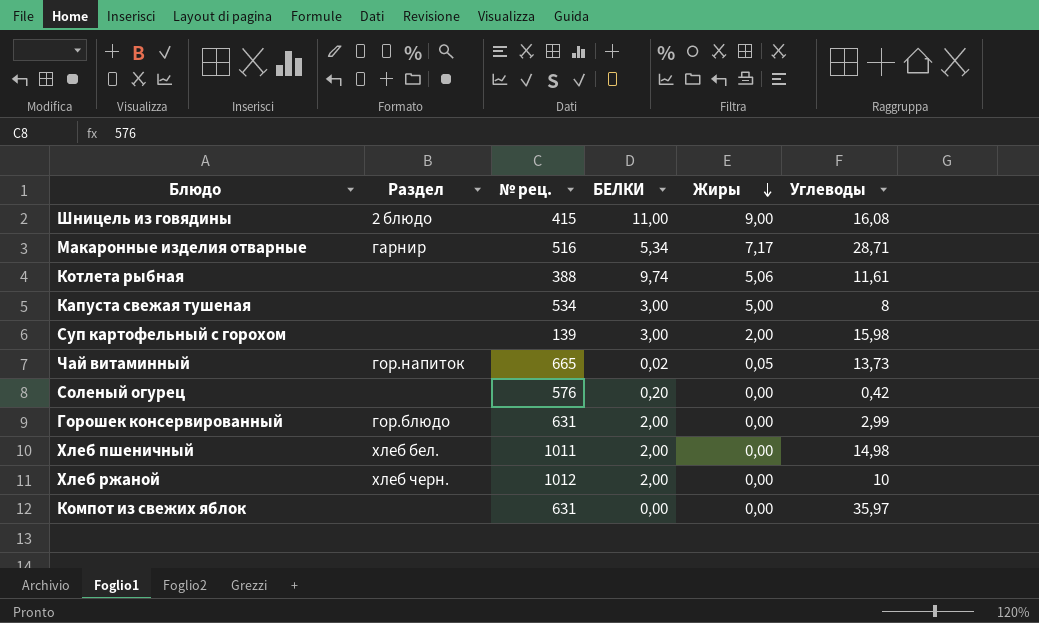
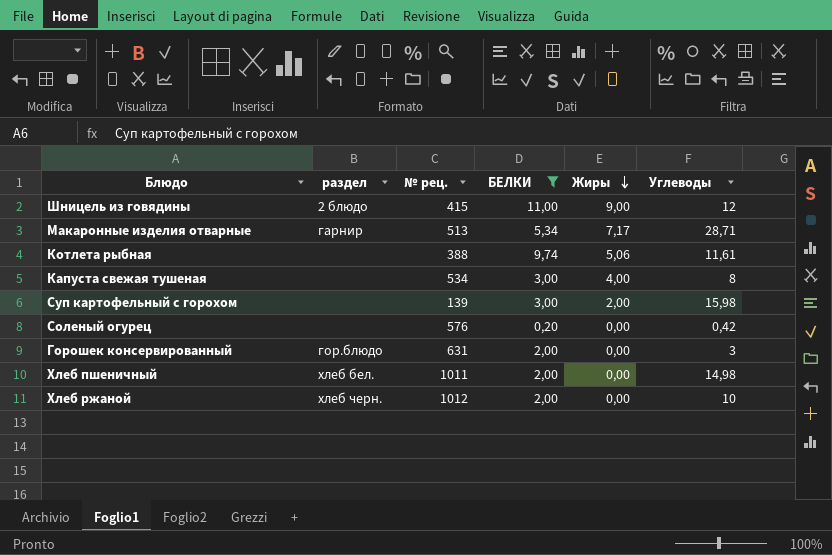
filter: none -> БЕЛКИ >= 0,20
column name: Раздел -> раздел
Шницель из говядины | Углеводы: 16,08 -> 12
Макаронные изделия отварные | № рец.: 516 -> 513
Капуста свежая тушеная | Жиры: 5,00 -> 4,00
Горошек консервированный | Углеводы: 2,99 -> 3

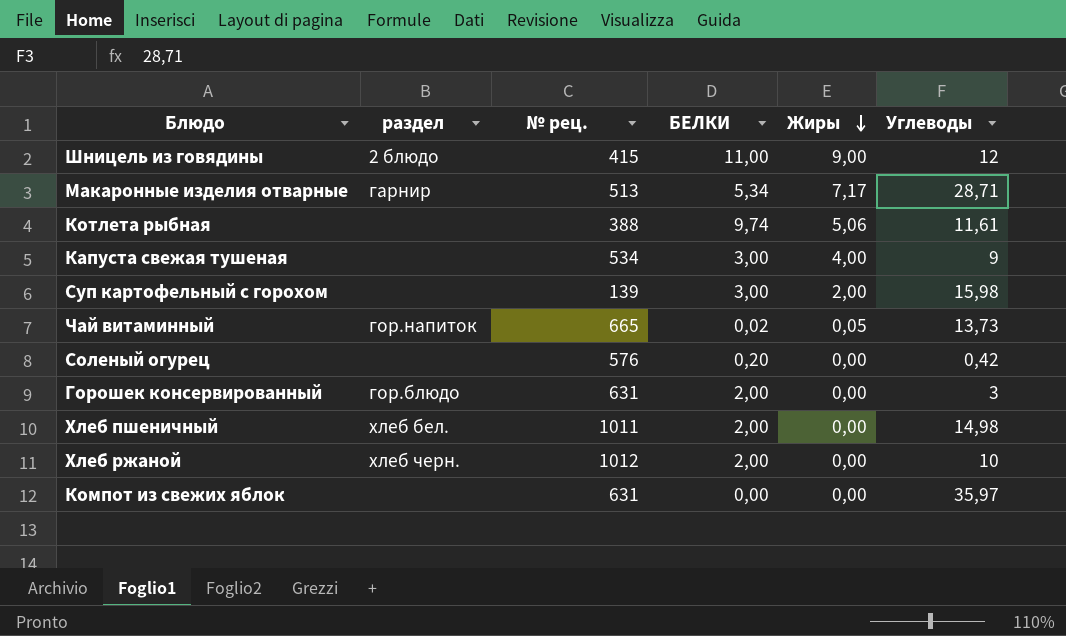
filter: БЕЛКИ >= 0,20 -> none
Капуста свежая тушеная | Углеводы: 8 -> 9

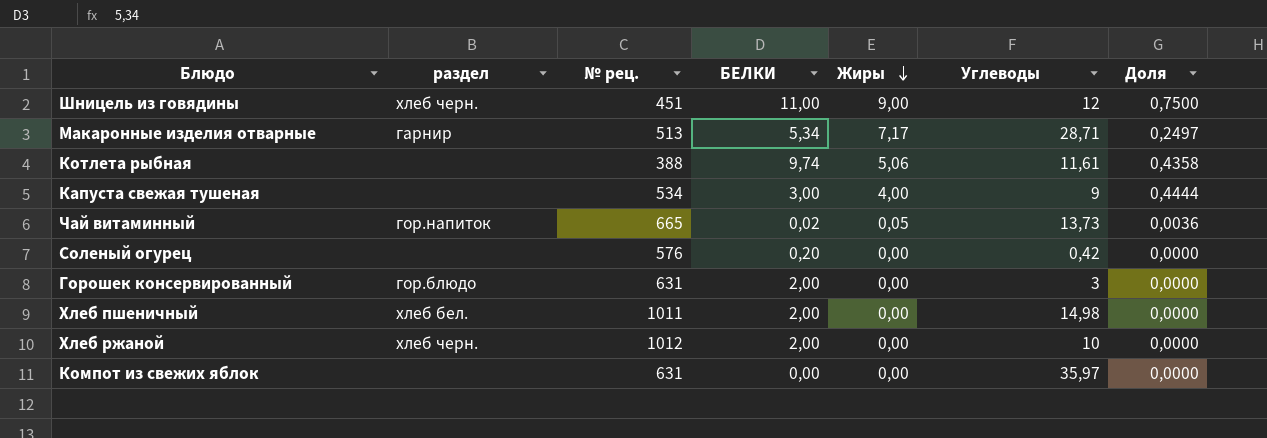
column Доля | formula: none -> [Жиры] / [Углеводы]
row Суп картофельный с горохом: none | 139 | 3,00 | 2,00 | 15,98 -> none
Шницель из говядины | раздел: 2 блюдо -> хлеб черн.
Шницель из говядины | № рец.: 415 -> 451

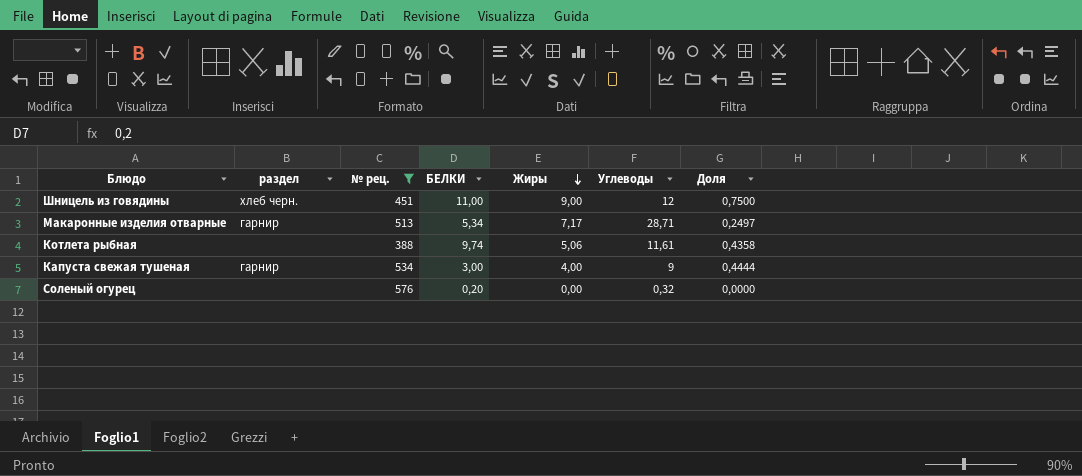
filter: none -> № рец. <= 576
Капуста свежая тушеная | раздел: none -> гарнир
Соленый огурец | Углеводы: 0,42 -> 0,32

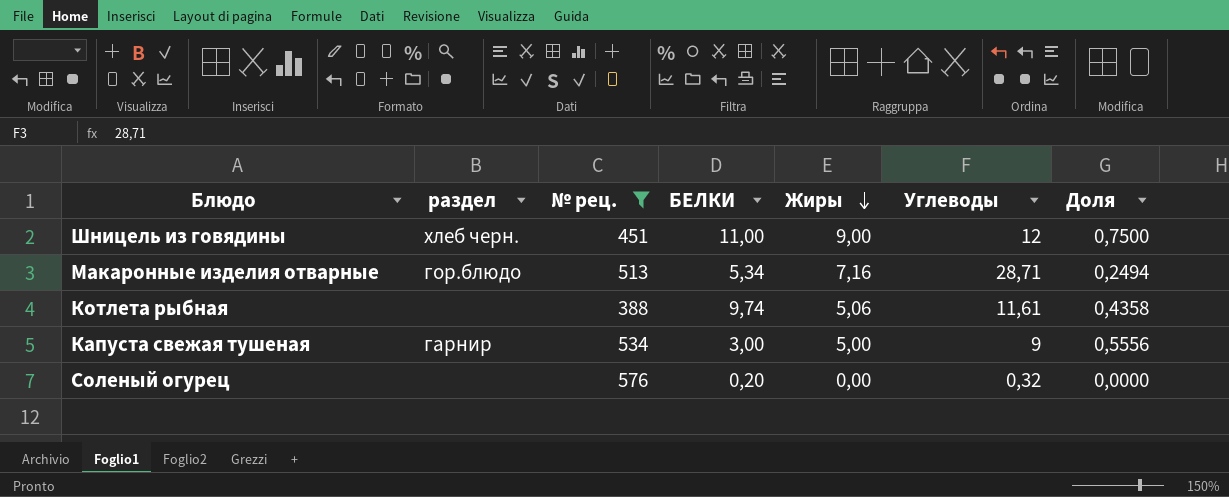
Макаронные изделия отварные | раздел: гарнир -> гор.блюдо
Макаронные изделия отварные | Жиры: 7,17 -> 7,16
Макаронные изделия отварные | Доля: 0,2497 -> 0,2494
Капуста свежая тушеная | Жиры: 4,00 -> 5,00
Капуста свежая тушеная | Доля: 0,4444 -> 0,5556

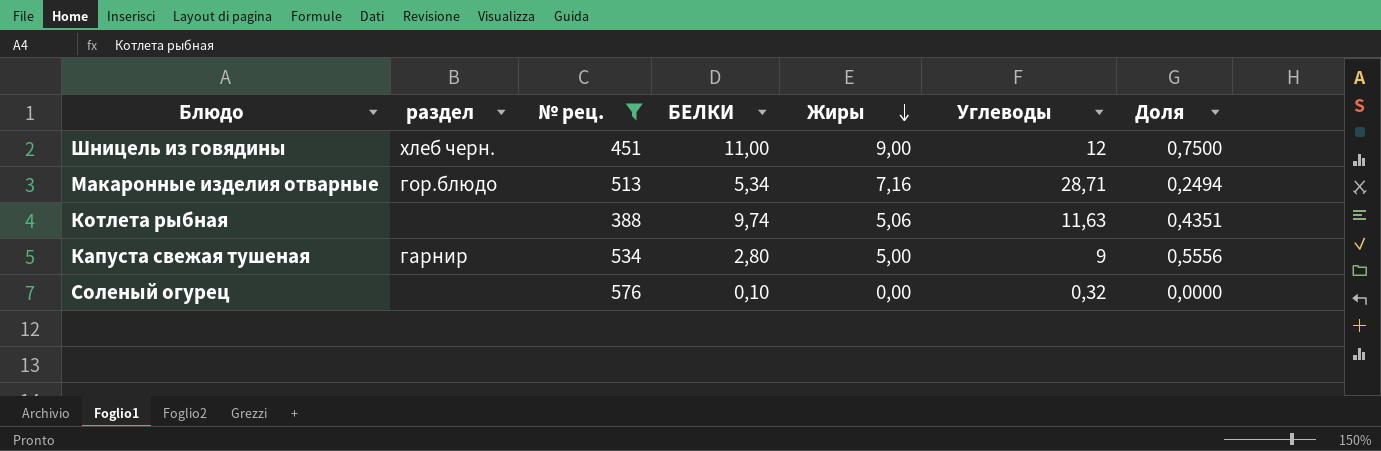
Котлета рыбная | Углеводы: 11,61 -> 11,63
Котлета рыбная | Доля: 0,4358 -> 0,4351
Капуста свежая тушеная | БЕЛКИ: 3,00 -> 2,80
Соленый огурец | БЕЛКИ: 0,20 -> 0,10

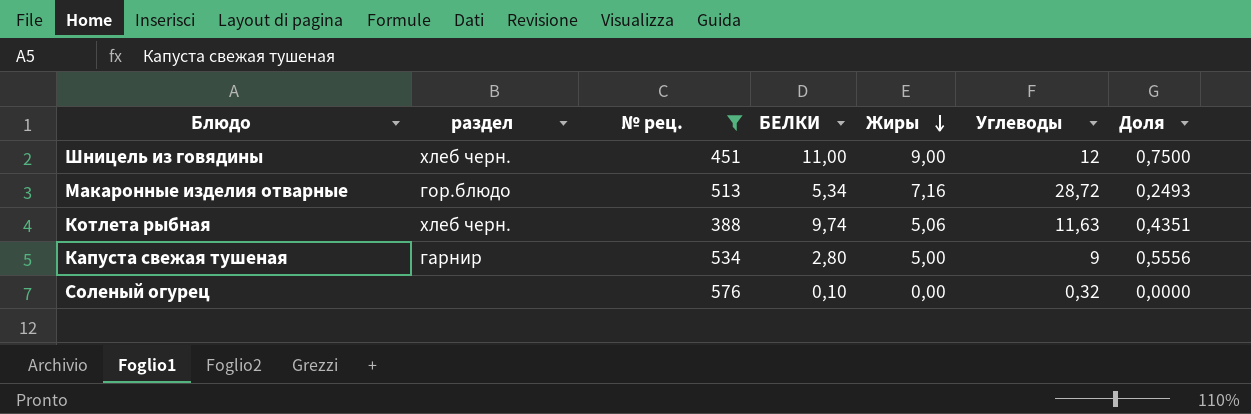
Макаронные изделия отварные | Углеводы: 28,71 -> 28,72
Макаронные изделия отварные | Доля: 0,2494 -> 0,2493
Котлета рыбная | раздел: none -> хлеб черн.

